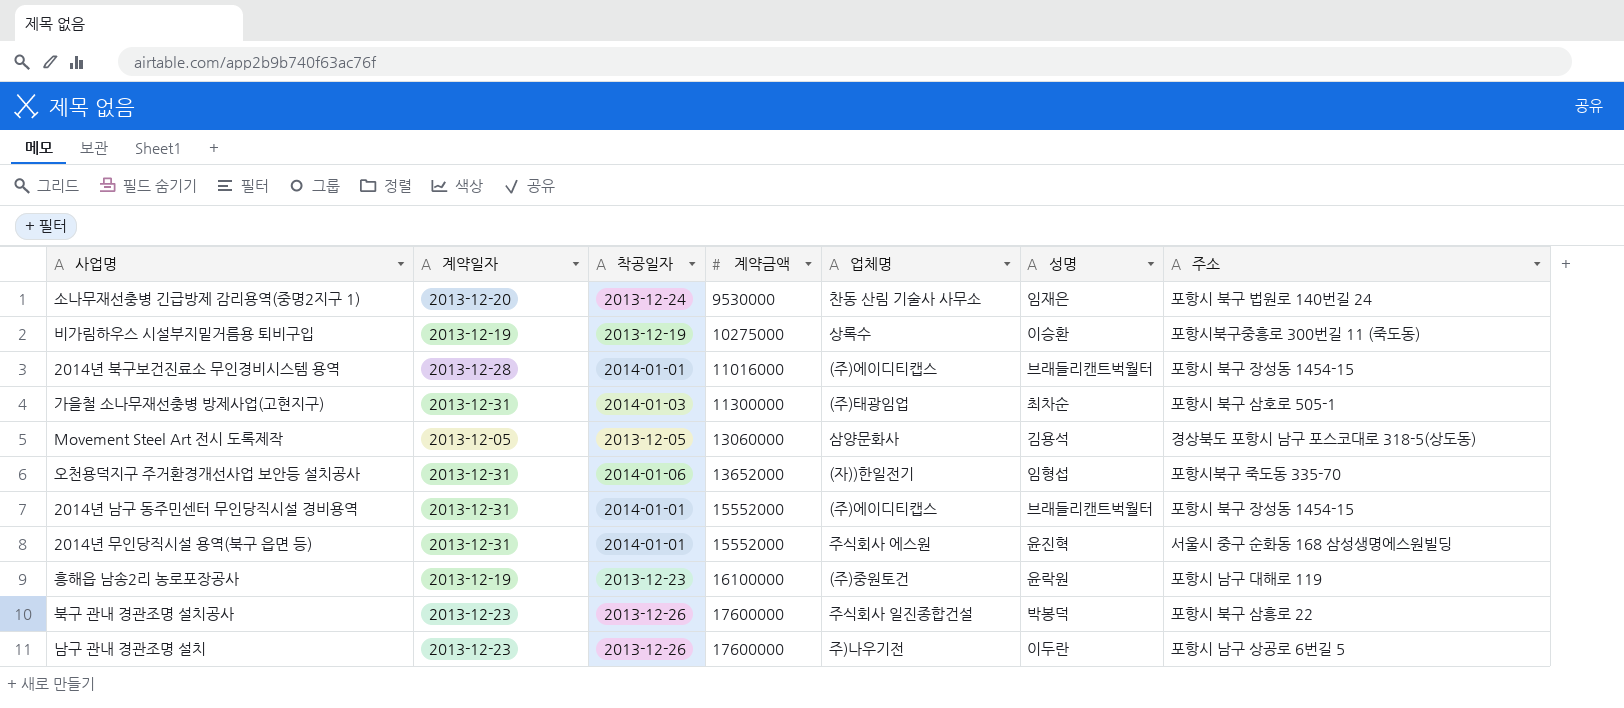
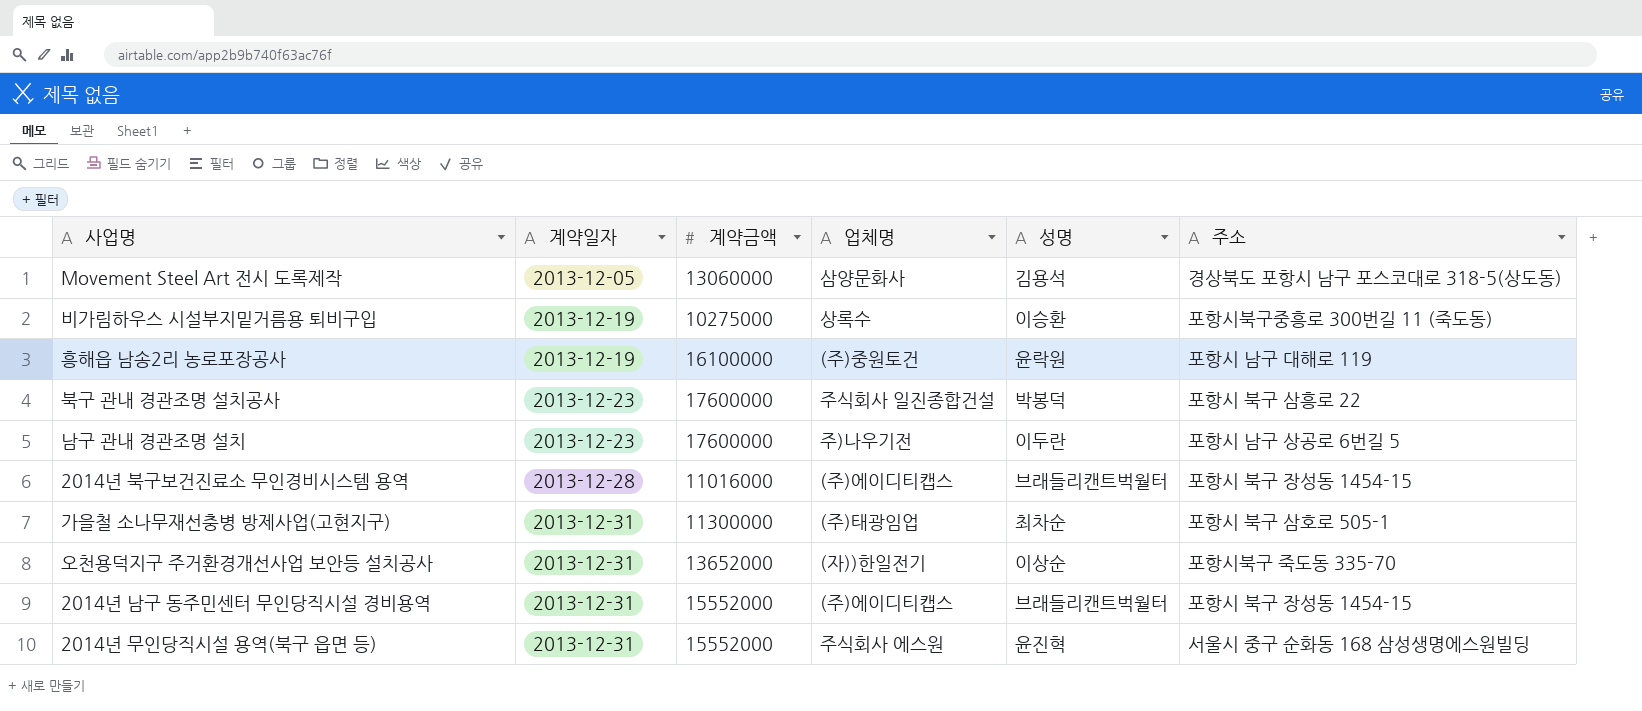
row order: 계약금액 ascending -> 계약일자 ascending
column 착공일자 | position: 3 -> none
row 소나무재선충병 긴급방제 감리용역(중명2지구 1): 2013-12-20 | 2013-12-24 | 9530000 | 찬동 산림 기술사 사무소 | 임재은 | 포항시 북구 법원로 140번길 24 -> none
오천용덕지구 주거환경개선사업 보안등 설치공사 | 성명: 임형섭 -> 이상순

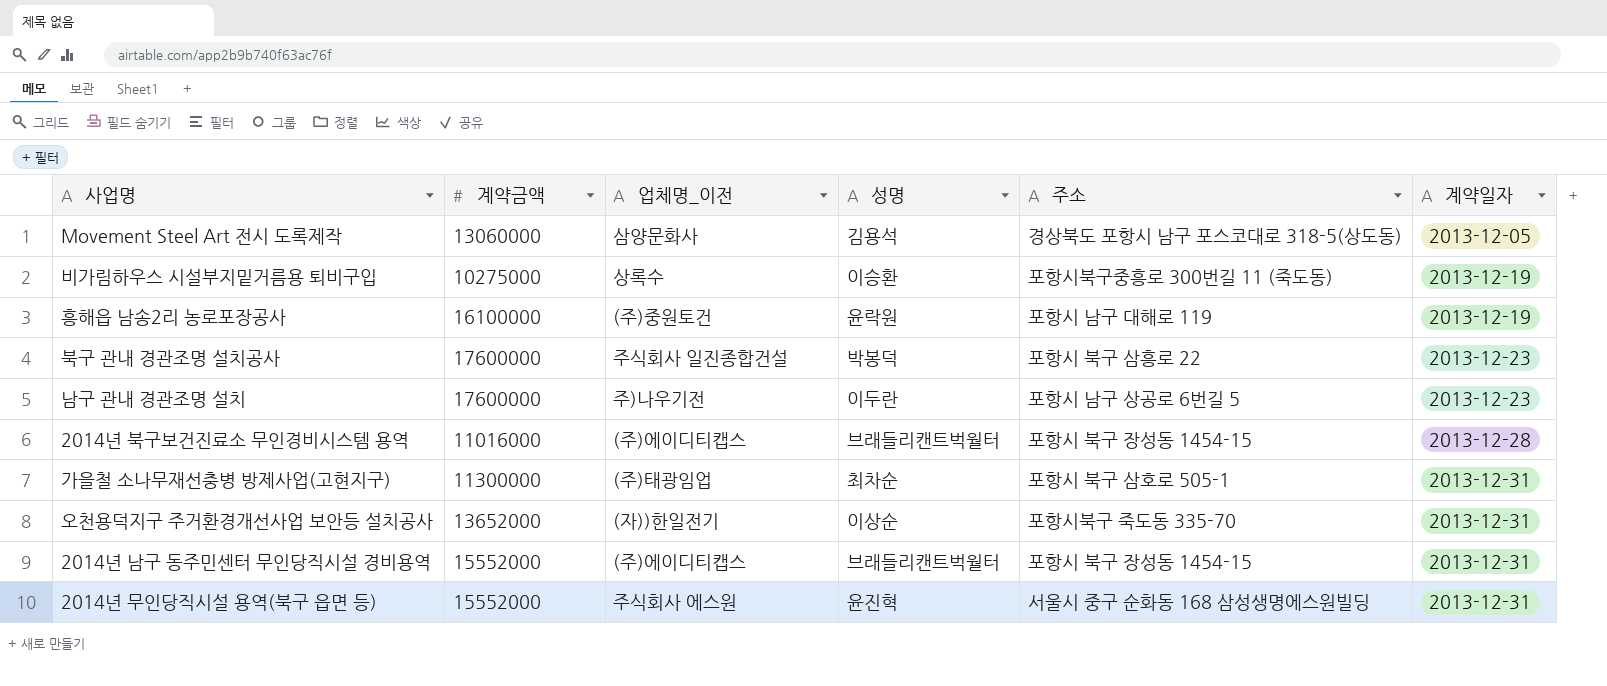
column name: 업체명 -> 업체명_이전
column 계약일자 | position: 2 -> 6

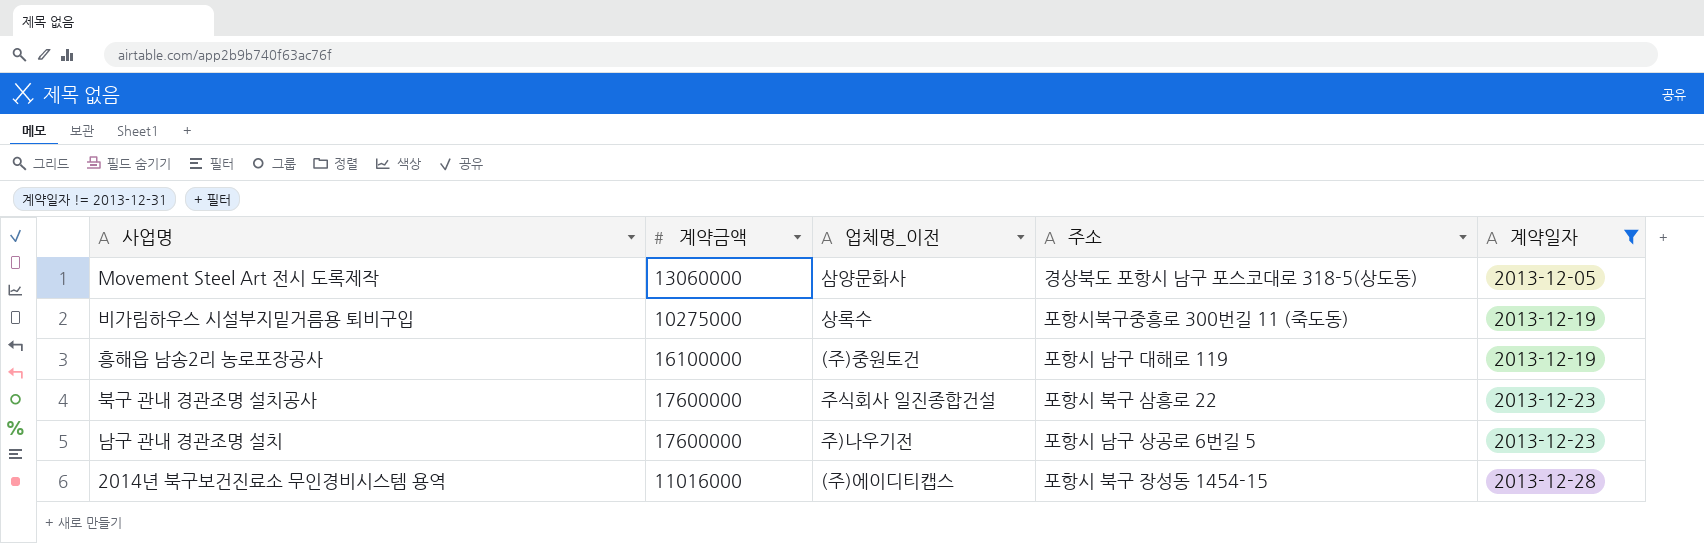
filter: none -> 계약일자 != 2013-12-31
column 성명 | position: 4 -> none

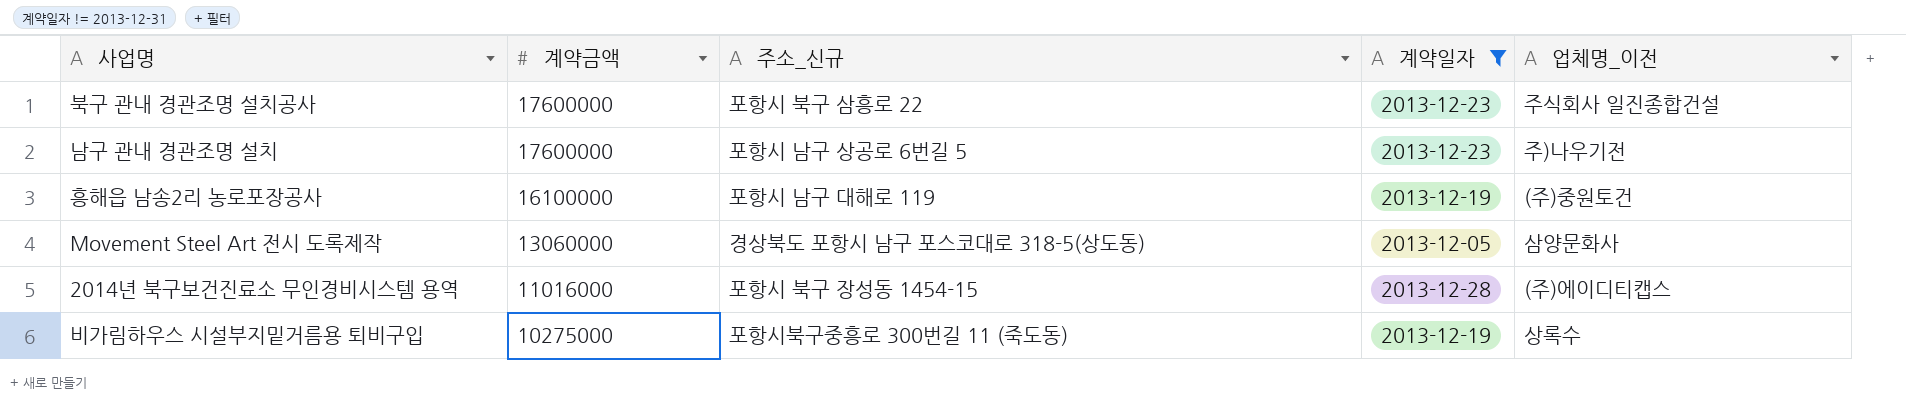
row order: 계약일자 ascending -> 계약금액 descending
column name: 주소 -> 주소_신규
column 업체명_이전 | position: 3 -> 5

